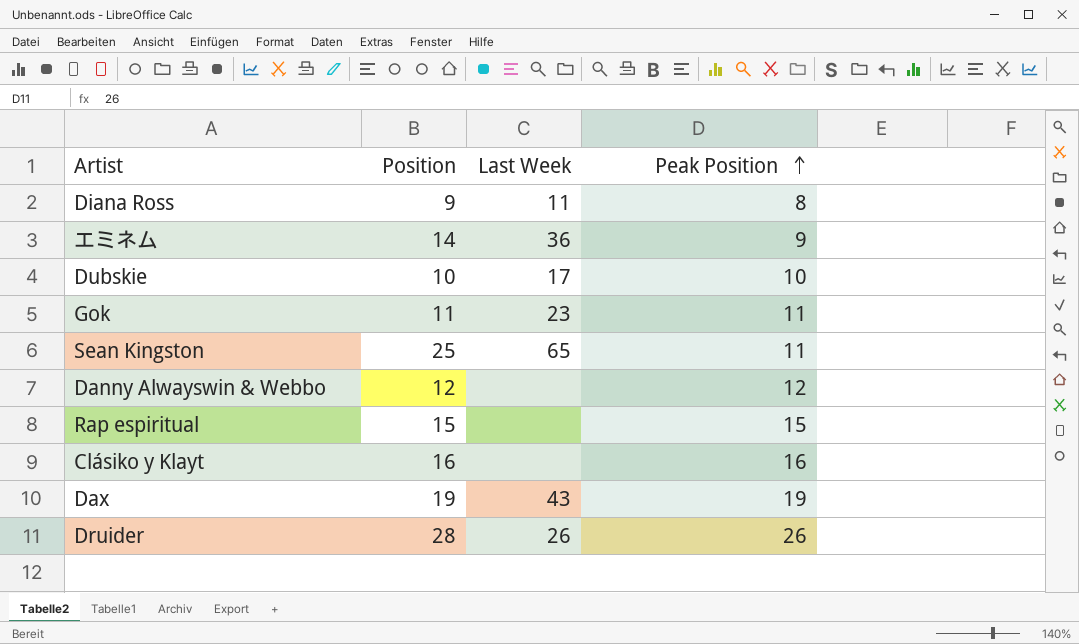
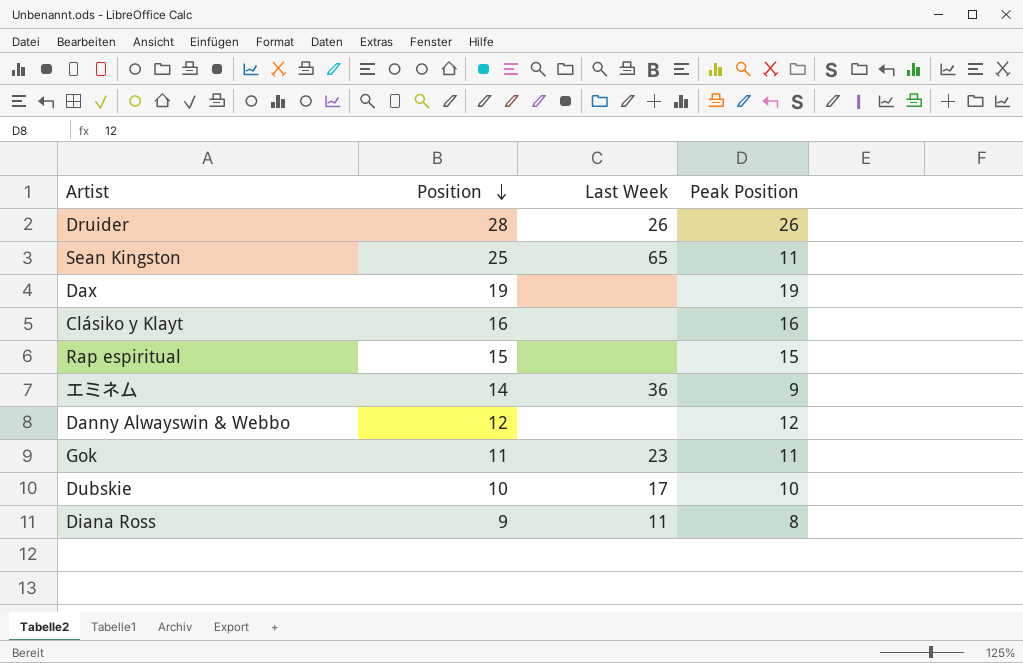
row order: Peak Position ascending -> Position descending
Dax | Last Week: 43 -> none

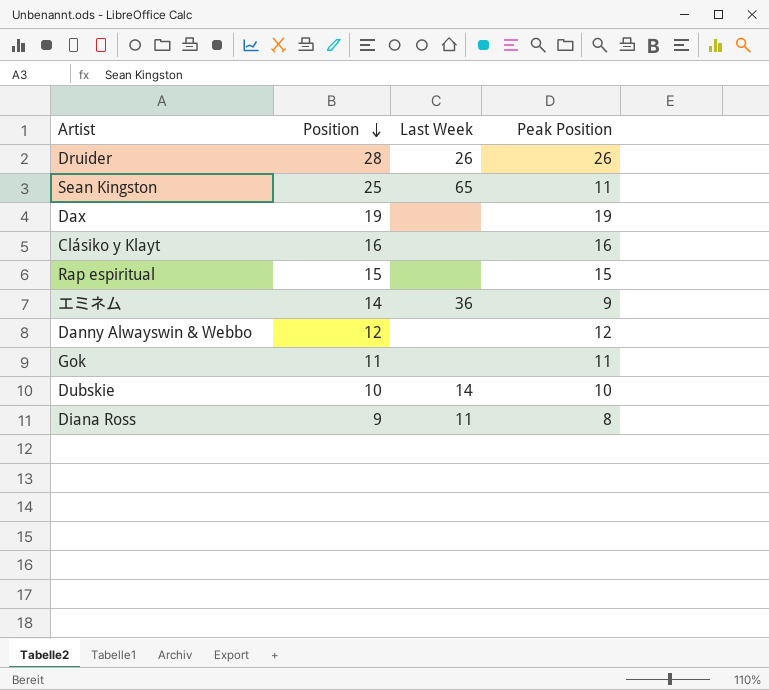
Gok | Last Week: 23 -> none
Dubskie | Last Week: 17 -> 14

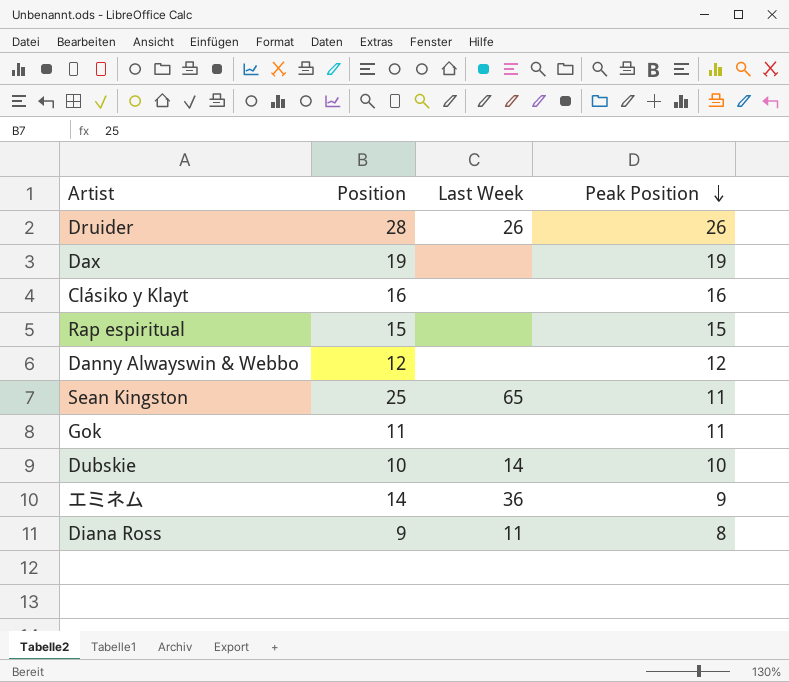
row order: Position descending -> Peak Position descending

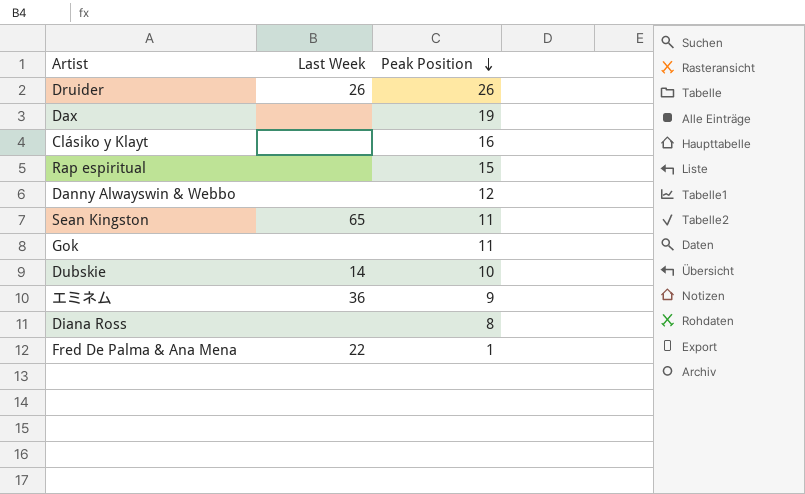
column Position | position: 2 -> none
Diana Ross | Last Week: 11 -> none
row Fred De Palma & Ana Mena: none -> 22 | 1

